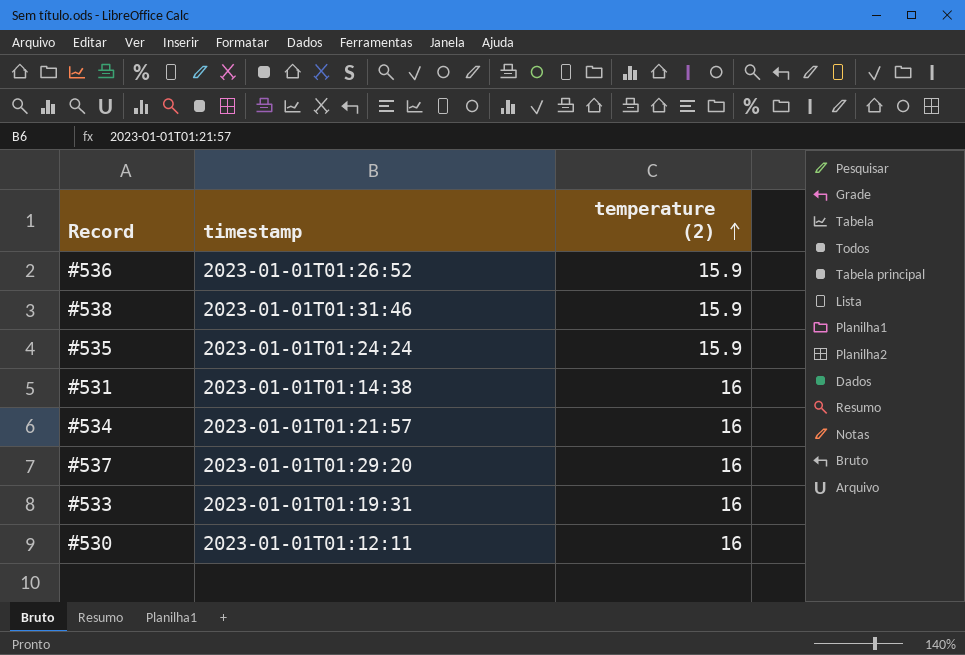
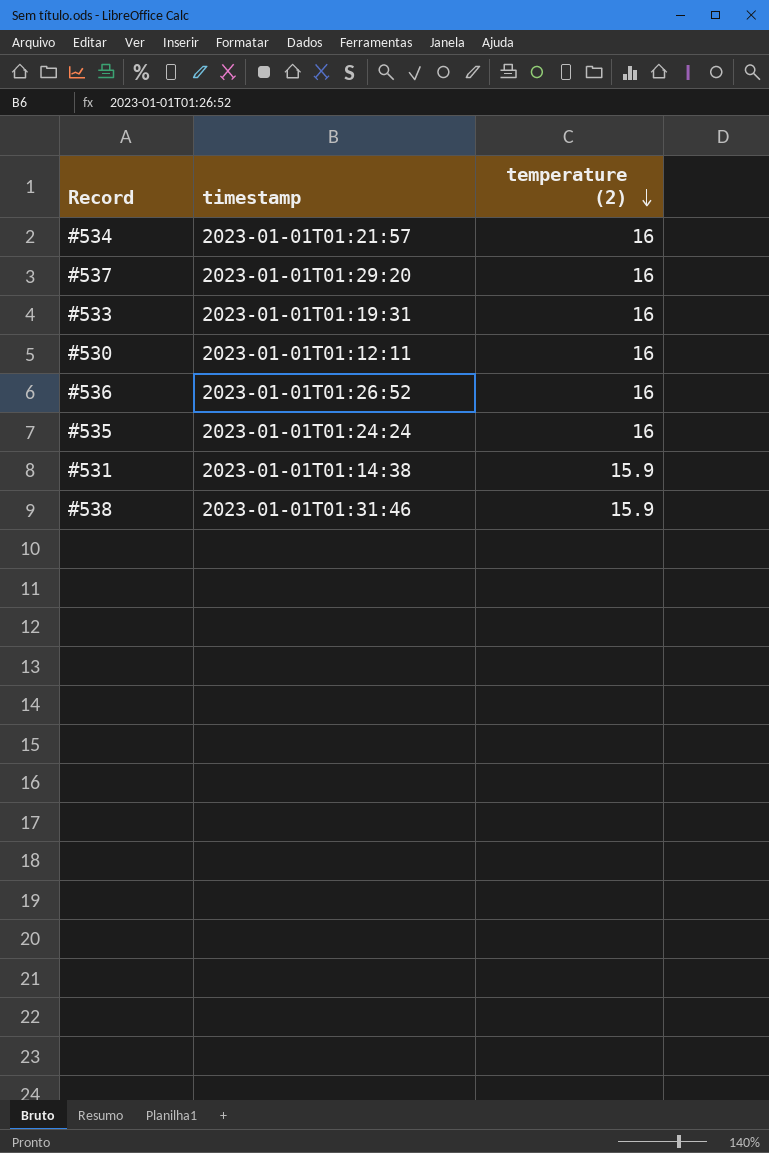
row order: temperature (2) ascending -> temperature (2) descending
#536 | temperature (2): 15.9 -> 16
#535 | temperature (2): 15.9 -> 16
#531 | temperature (2): 16 -> 15.9

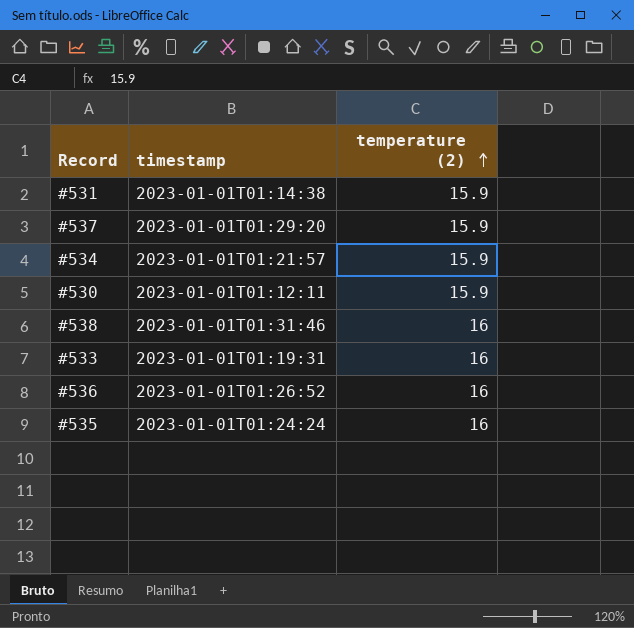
row order: temperature (2) descending -> temperature (2) ascending
#537 | temperature (2): 16 -> 15.9
#534 | temperature (2): 16 -> 15.9
#530 | temperature (2): 16 -> 15.9
#538 | temperature (2): 15.9 -> 16

